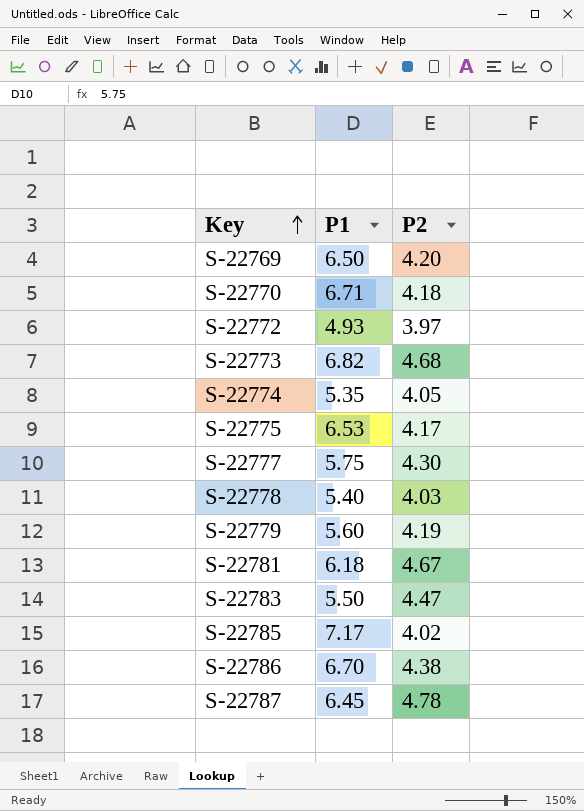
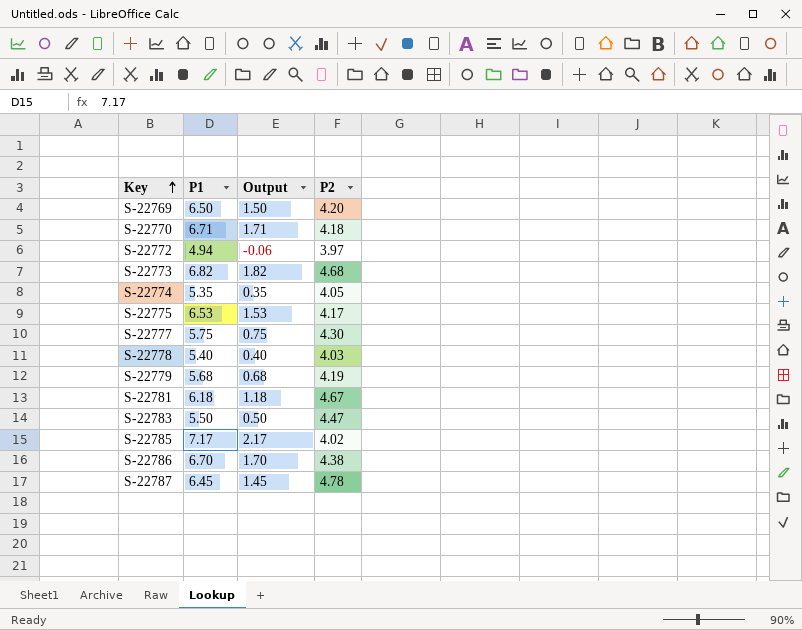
column Output | formula: none -> [P1] - 5
S-22772 | P1: 4.93 -> 4.94
S-22779 | P1: 5.60 -> 5.68

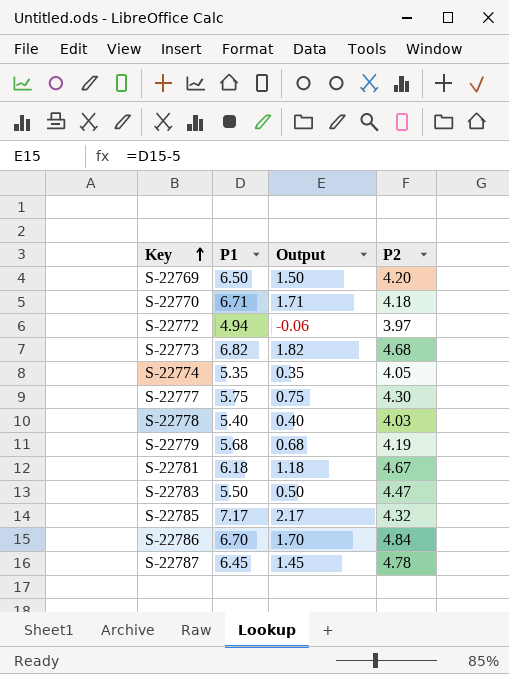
row S-22775: 6.53 | 1.53 | 4.17 -> none
S-22785 | P2: 4.02 -> 4.32
S-22786 | P2: 4.38 -> 4.84

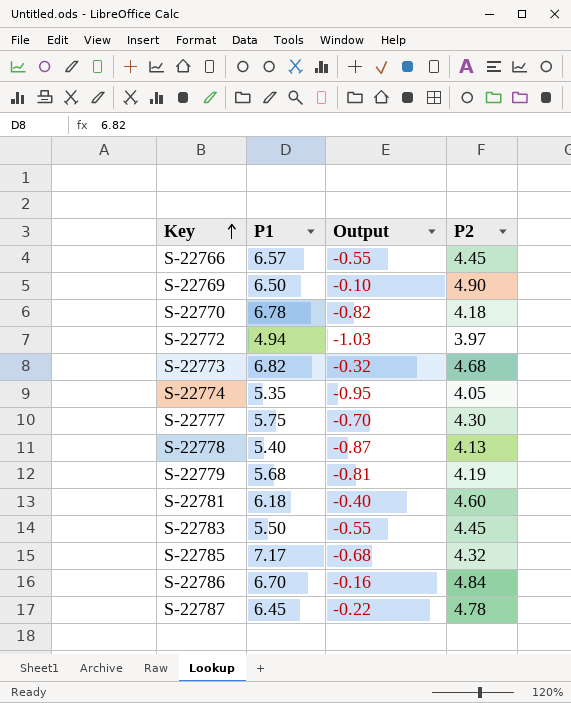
column Output | formula: [P1] - 5 -> [P2] - 5
row S-22766: none -> 6.57 | -0.55 | 4.45
S-22769 | P2: 4.20 -> 4.90
S-22770 | P1: 6.71 -> 6.78
S-22778 | P2: 4.03 -> 4.13
S-22781 | P2: 4.67 -> 4.60
S-22783 | P2: 4.47 -> 4.45

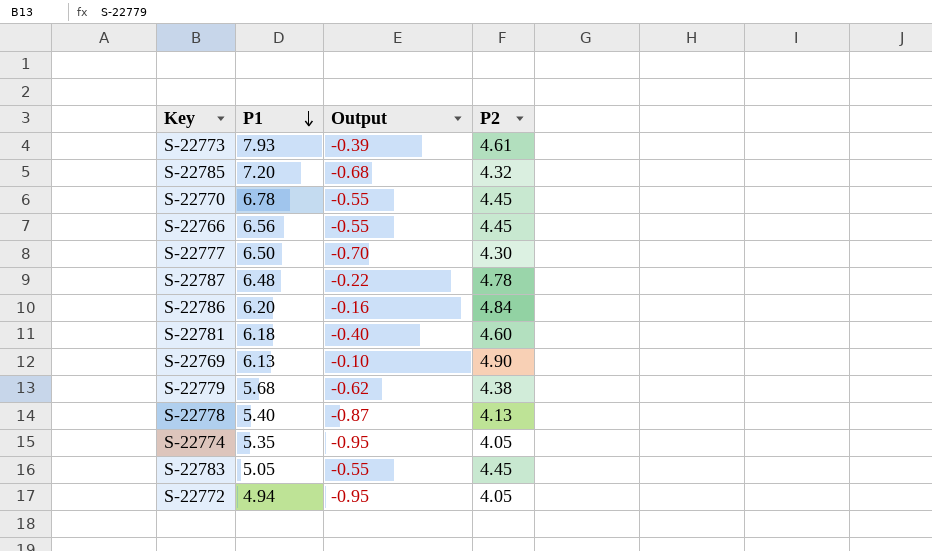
row order: Key ascending -> P1 descending
S-22773 | P1: 6.82 -> 7.93
S-22773 | Output: -0.32 -> -0.39
S-22773 | P2: 4.68 -> 4.61
S-22785 | P1: 7.17 -> 7.20
S-22770 | Output: -0.82 -> -0.55
S-22770 | P2: 4.18 -> 4.45
S-22766 | P1: 6.57 -> 6.56
S-22777 | P1: 5.75 -> 6.50
S-22787 | P1: 6.45 -> 6.48
S-22786 | P1: 6.70 -> 6.20
S-22769 | P1: 6.50 -> 6.13
S-22779 | Output: -0.81 -> -0.62
S-22779 | P2: 4.19 -> 4.38
S-22783 | P1: 5.50 -> 5.05
S-22772 | Output: -1.03 -> -0.95
S-22772 | P2: 3.97 -> 4.05

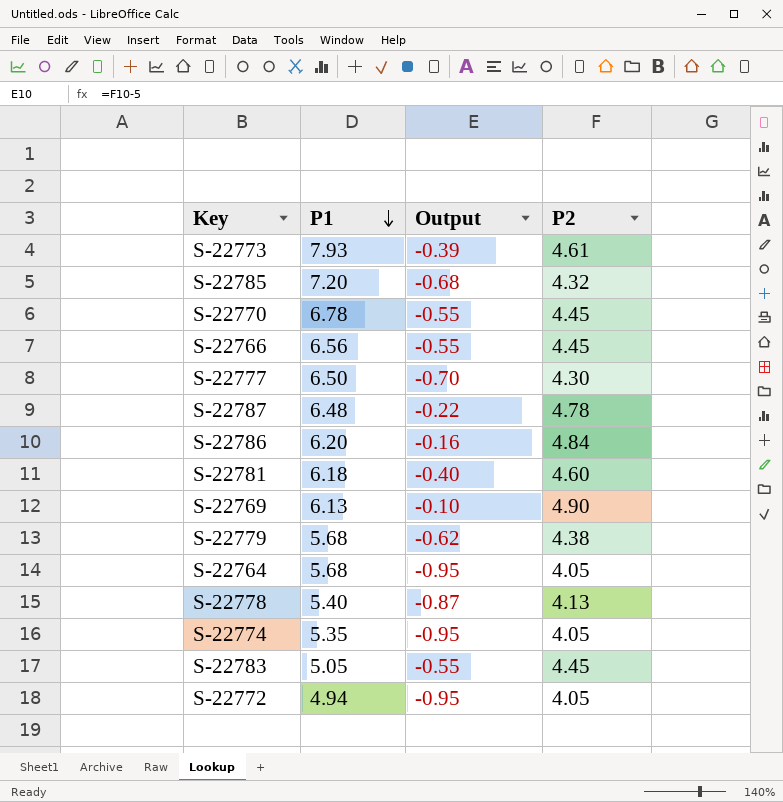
row S-22764: none -> 5.68 | -0.95 | 4.05

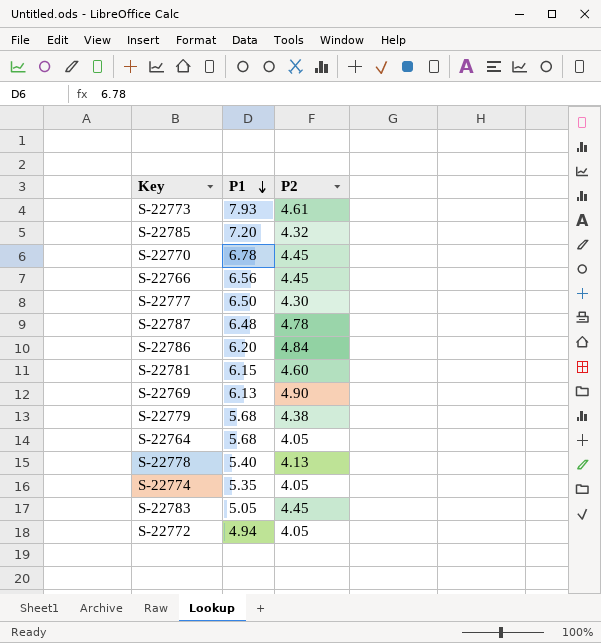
column Output | formula: [P2] - 5 -> none
S-22781 | P1: 6.18 -> 6.15

